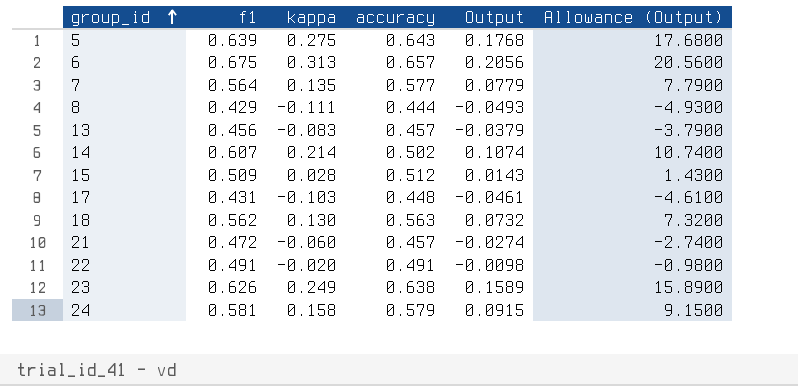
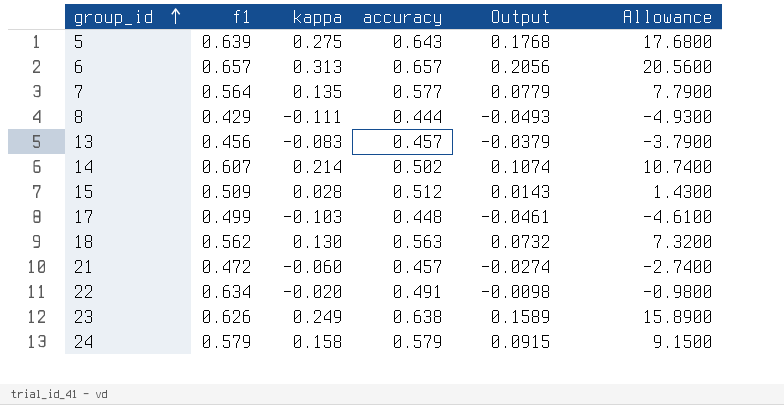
column name: Allowance (Output) -> Allowance
6 | f1: 0.675 -> 0.657
17 | f1: 0.431 -> 0.499
22 | f1: 0.491 -> 0.634
24 | f1: 0.581 -> 0.579

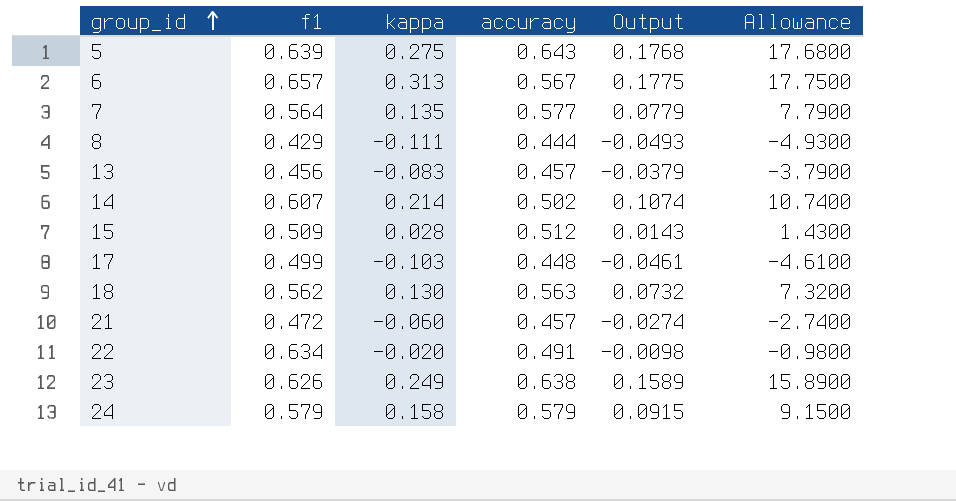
6 | accuracy: 0.657 -> 0.567
6 | Output: 0.2056 -> 0.1775
6 | Allowance: 20.5600 -> 17.7500

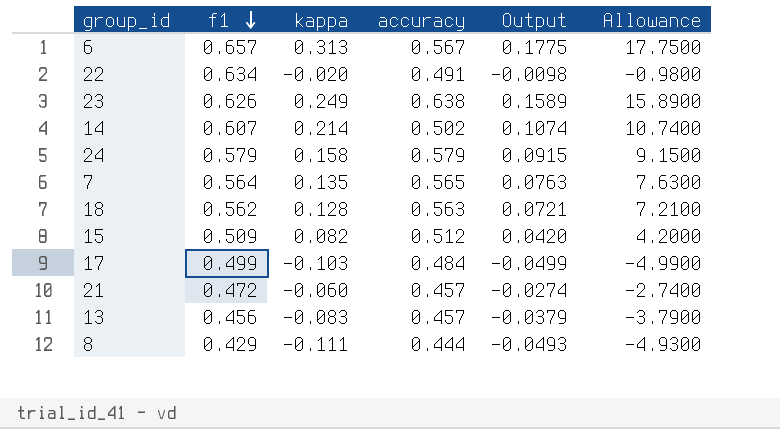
row order: group_id ascending -> f1 descending
row 5: 0.639 | 0.275 | 0.643 | 0.1768 | 17.6800 -> none
7 | accuracy: 0.577 -> 0.565
7 | Output: 0.0779 -> 0.0763
7 | Allowance: 7.7900 -> 7.6300
18 | kappa: 0.130 -> 0.128
18 | Output: 0.0732 -> 0.0721
18 | Allowance: 7.3200 -> 7.2100
15 | kappa: 0.028 -> 0.082
15 | Output: 0.0143 -> 0.0420
15 | Allowance: 1.4300 -> 4.2000
17 | accuracy: 0.448 -> 0.484
17 | Output: -0.0461 -> -0.0499
17 | Allowance: -4.6100 -> -4.9900

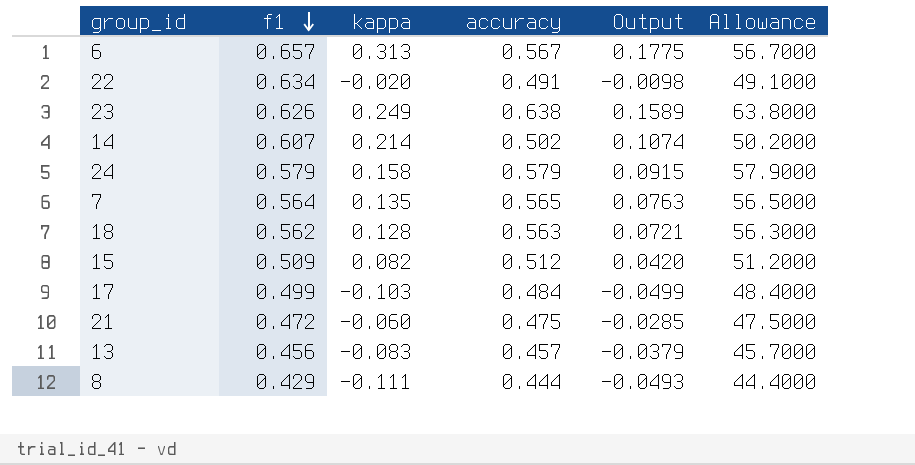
column Allowance | formula: [Output] * 100 -> [accuracy] * 100
21 | accuracy: 0.457 -> 0.475
21 | Output: -0.0274 -> -0.0285

